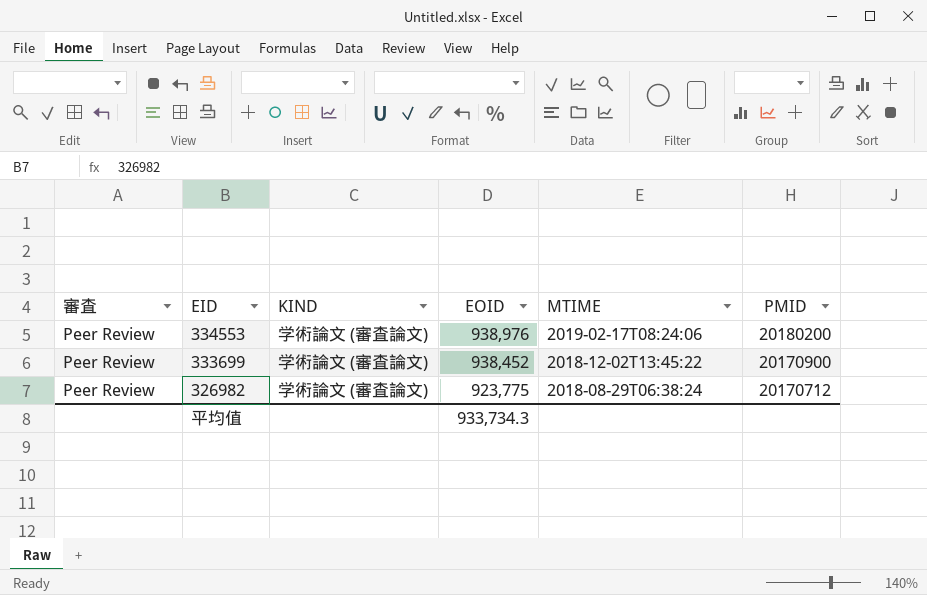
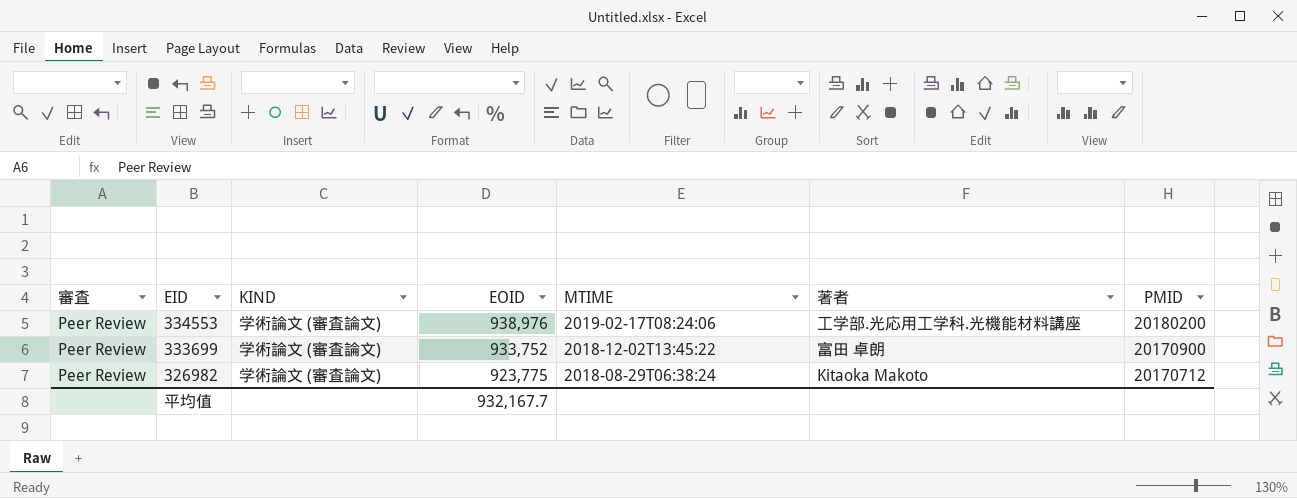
column 著者 | position: none -> 6
333699 | EOID: 938,452 -> 933,752
平均值 | EOID: 933,734.3 -> 932,167.7

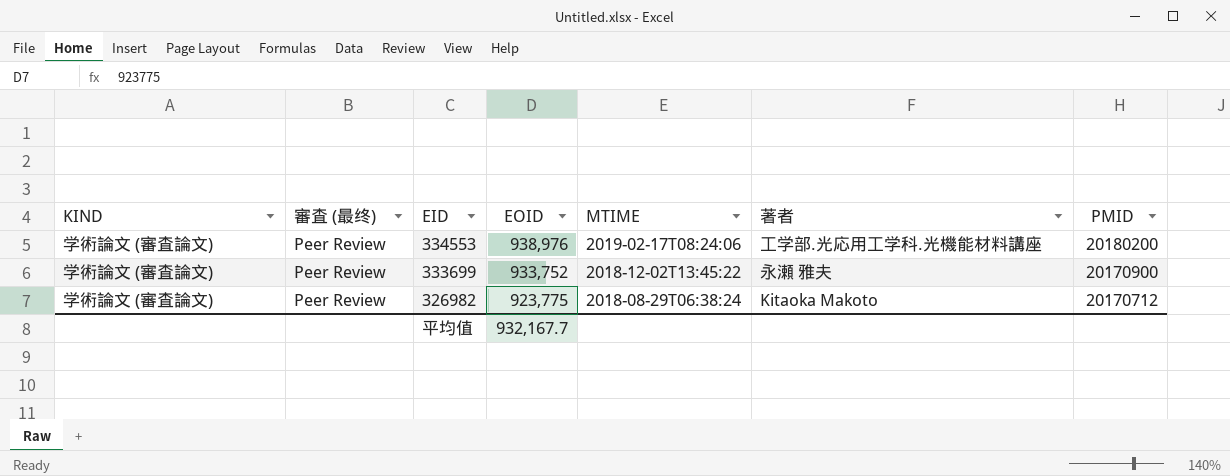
column KIND | position: 3 -> 1
column name: 審査 -> 審査 (最终)
333699 | 著者: 富田 卓朗 -> 永瀬 雅夫

